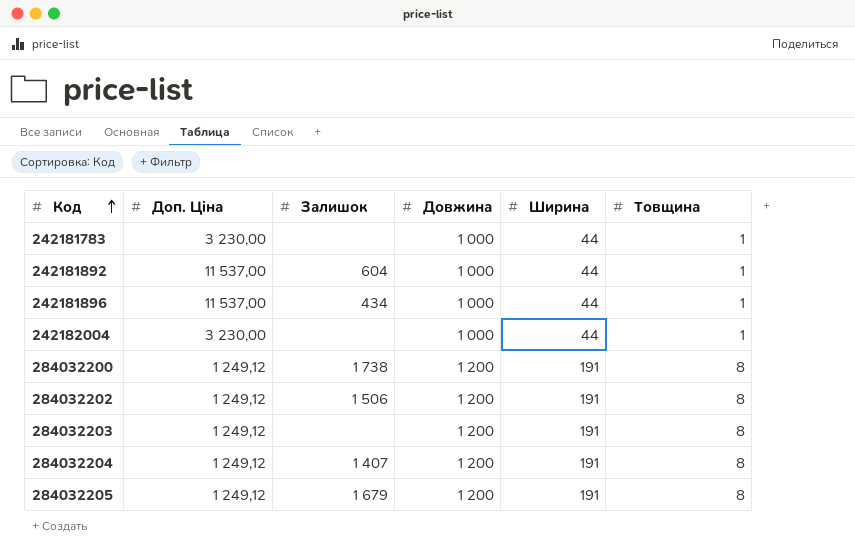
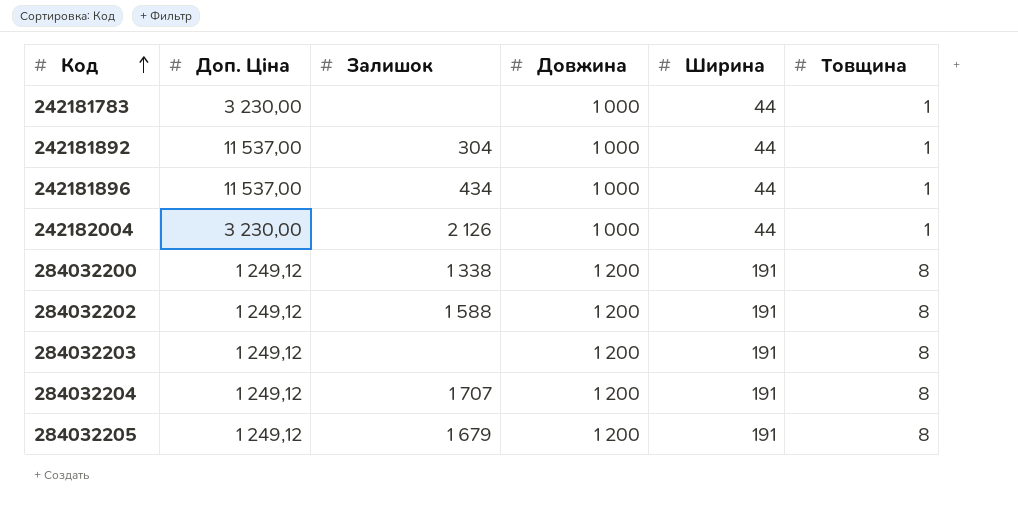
242181892 | Залишок: 604 -> 304
242182004 | Залишок: none -> 2 126
284032200 | Залишок: 1 738 -> 1 338
284032202 | Залишок: 1 506 -> 1 588
284032204 | Залишок: 1 407 -> 1 707

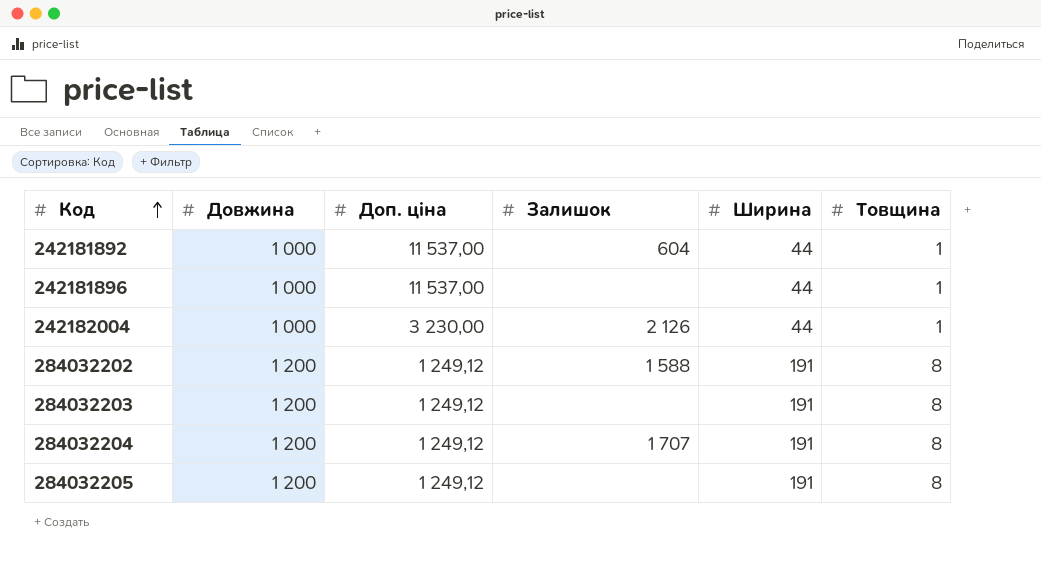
column Довжина | position: 4 -> 2
column name: Доп. Ціна -> Доп. ціна
row 242181783: 3 230,00 | none | 1 000 | 44 | 1 -> none
row 284032200: 1 249,12 | 1 338 | 1 200 | 191 | 8 -> none
242181892 | Залишок: 304 -> 604
242181896 | Залишок: 434 -> none
284032205 | Залишок: 1 679 -> none

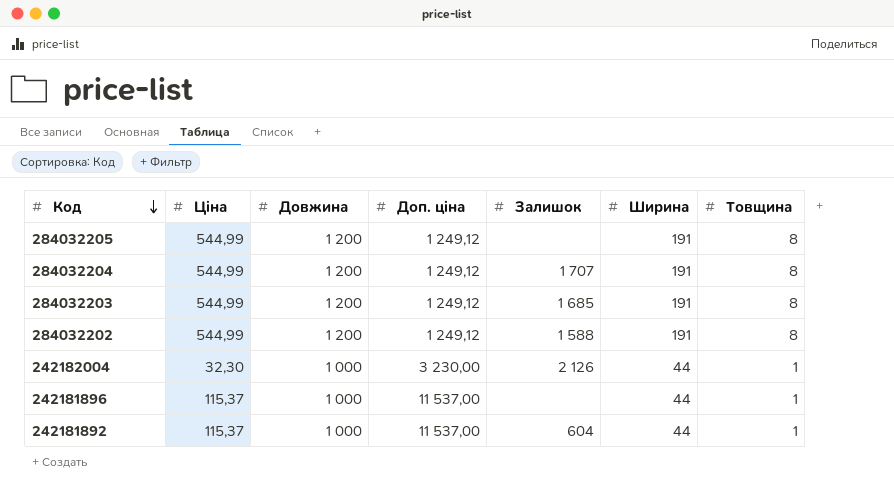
row order: Код ascending -> Код descending
column Ціна | position: none -> 2
284032203 | Залишок: none -> 1 685

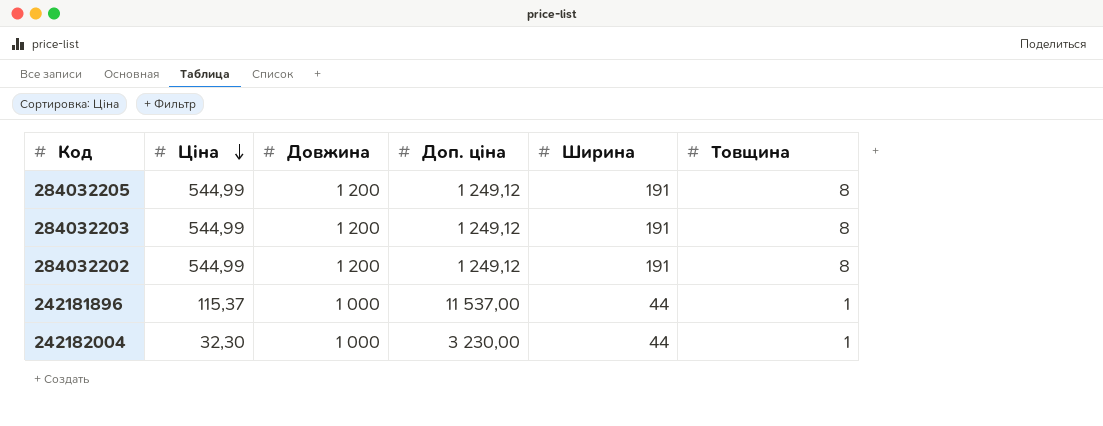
row order: Код descending -> Ціна descending
column Залишок | position: 5 -> none
row 284032204: 544,99 | 1 200 | 1 249,12 | 1 707 | 191 | 8 -> none
row 242181892: 115,37 | 1 000 | 11 537,00 | 604 | 44 | 1 -> none

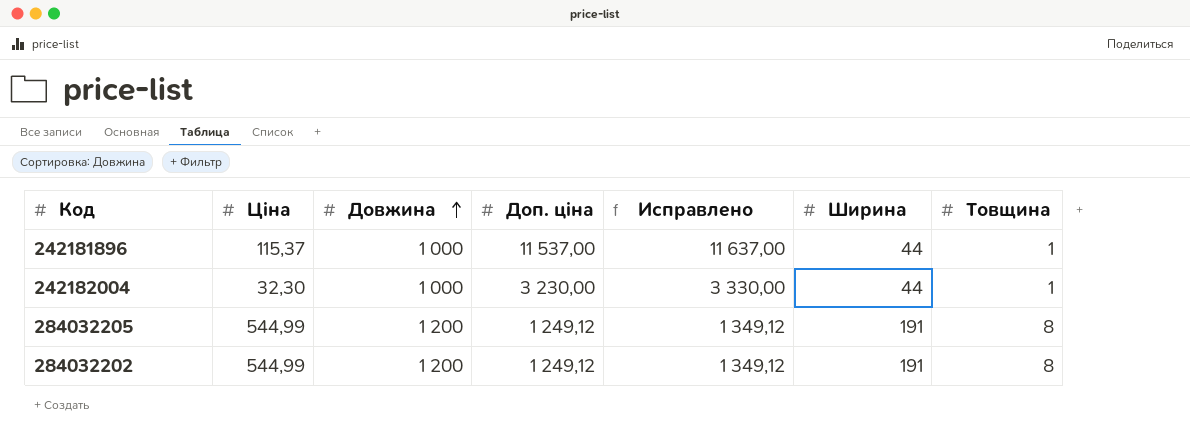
row order: Ціна descending -> Довжина ascending
column Исправлено | formula: none -> [Доп. ціна] + 100
row 284032203: 544,99 | 1 200 | 1 249,12 | 191 | 8 -> none

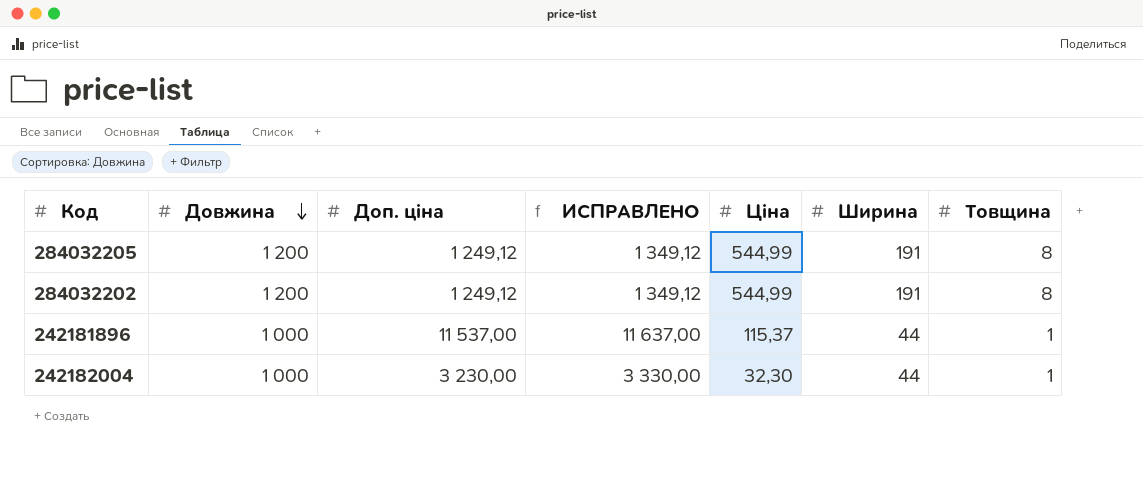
row order: Довжина ascending -> Довжина descending
column name: Исправлено -> ИСПРАВЛЕНО
column Ціна | position: 2 -> 5

